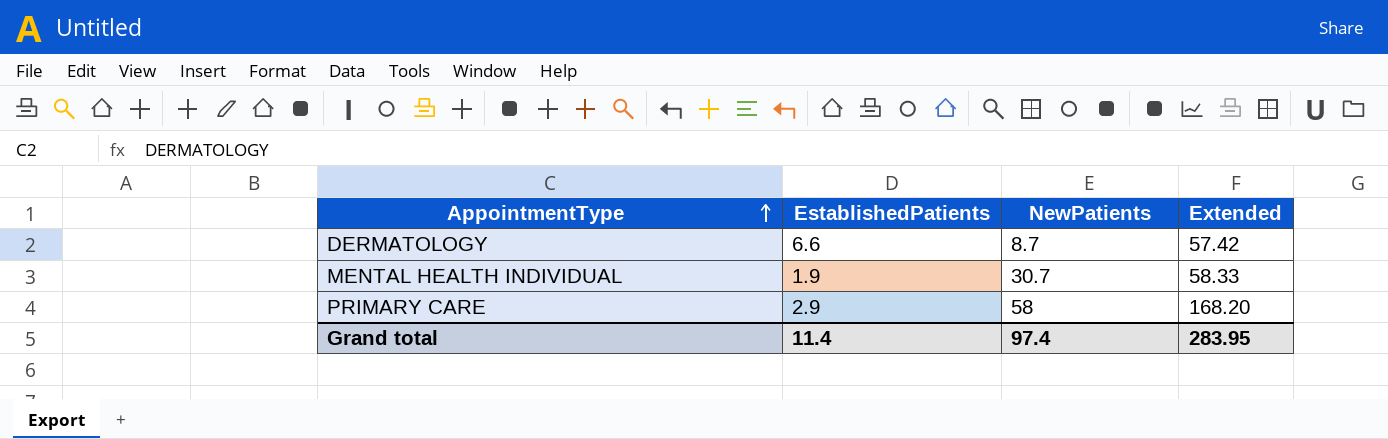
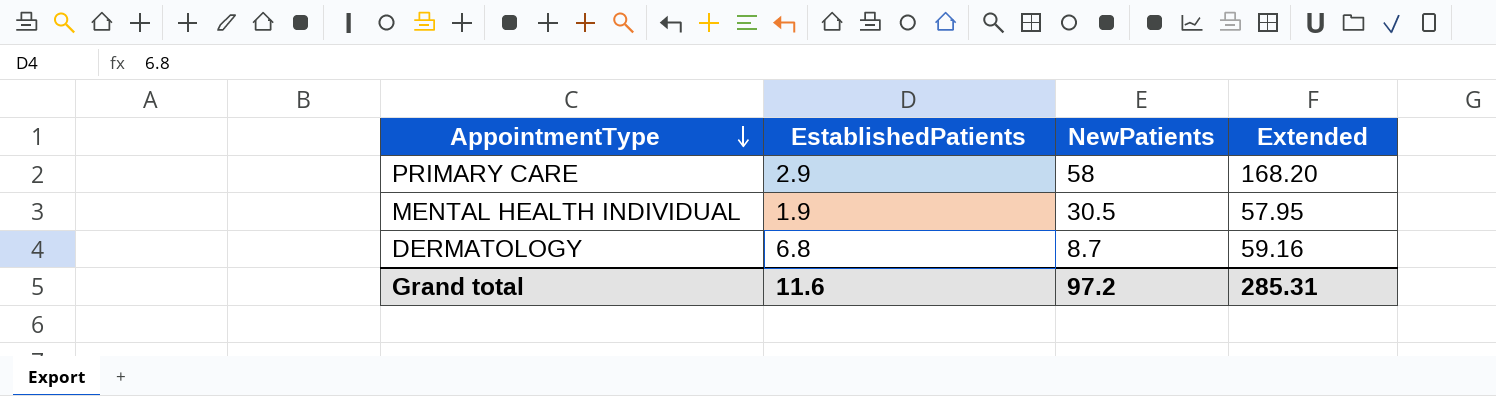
row order: AppointmentType ascending -> AppointmentType descending
MENTAL HEALTH INDIVIDUAL | NewPatients: 30.7 -> 30.5
MENTAL HEALTH INDIVIDUAL | Extended: 58.33 -> 57.95
DERMATOLOGY | EstablishedPatients: 6.6 -> 6.8
DERMATOLOGY | Extended: 57.42 -> 59.16
Grand total | EstablishedPatients: 11.4 -> 11.6
Grand total | NewPatients: 97.4 -> 97.2
Grand total | Extended: 283.95 -> 285.31

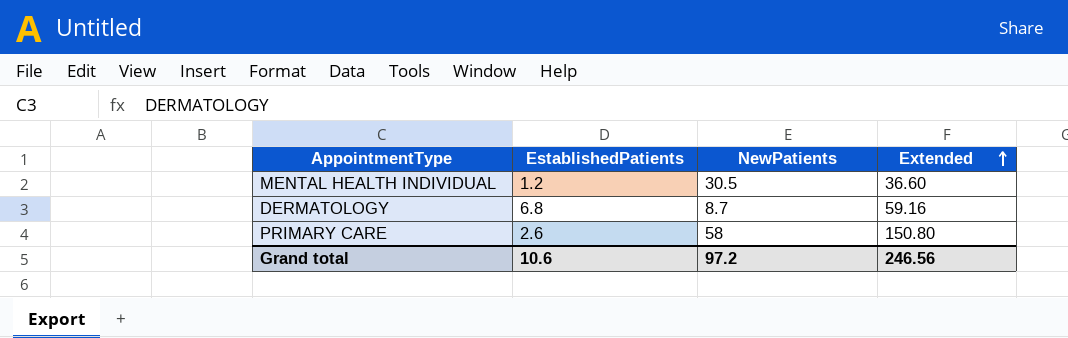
row order: AppointmentType descending -> Extended ascending
MENTAL HEALTH INDIVIDUAL | EstablishedPatients: 1.9 -> 1.2
MENTAL HEALTH INDIVIDUAL | Extended: 57.95 -> 36.60
PRIMARY CARE | EstablishedPatients: 2.9 -> 2.6
PRIMARY CARE | Extended: 168.20 -> 150.80
Grand total | EstablishedPatients: 11.6 -> 10.6
Grand total | Extended: 285.31 -> 246.56

